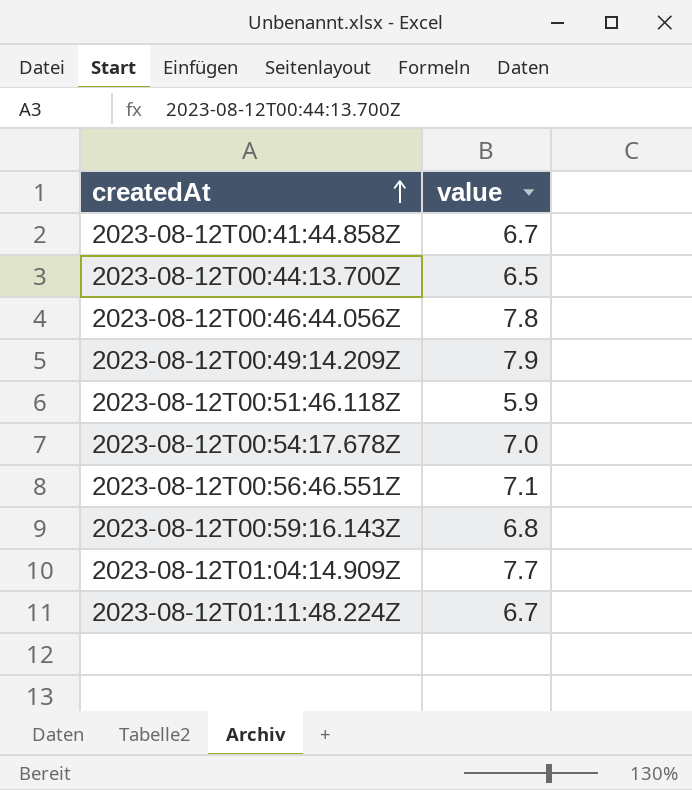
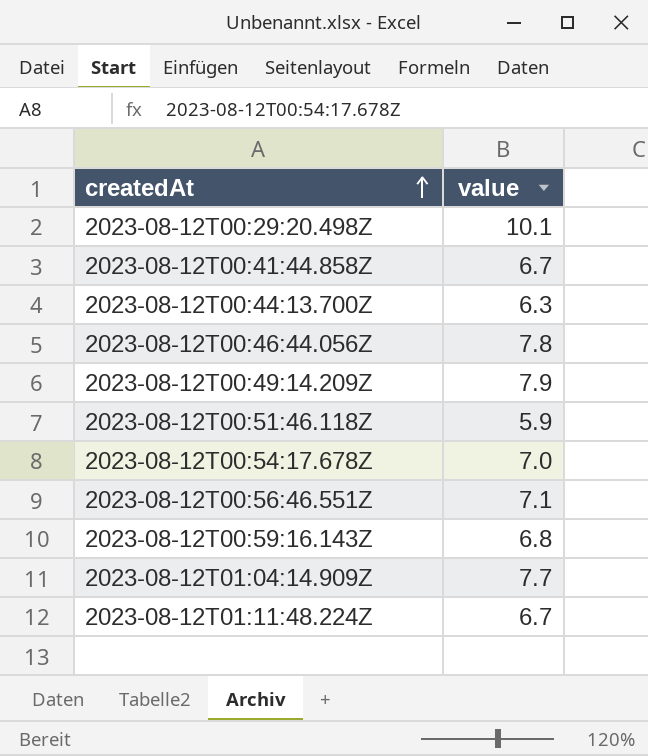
row 2023-08-12T00:29:20.498Z: none -> 10.1
2023-08-12T00:44:13.700Z | value: 6.5 -> 6.3

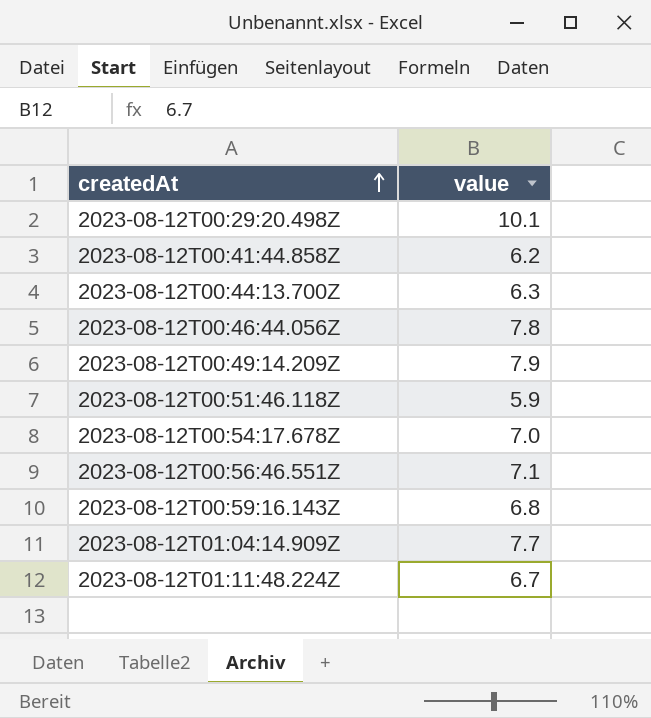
2023-08-12T00:41:44.858Z | value: 6.7 -> 6.2

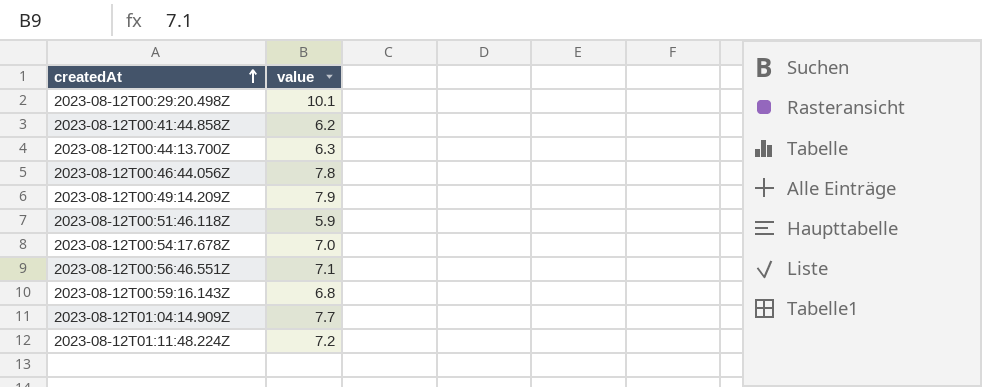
2023-08-12T01:11:48.224Z | value: 6.7 -> 7.2

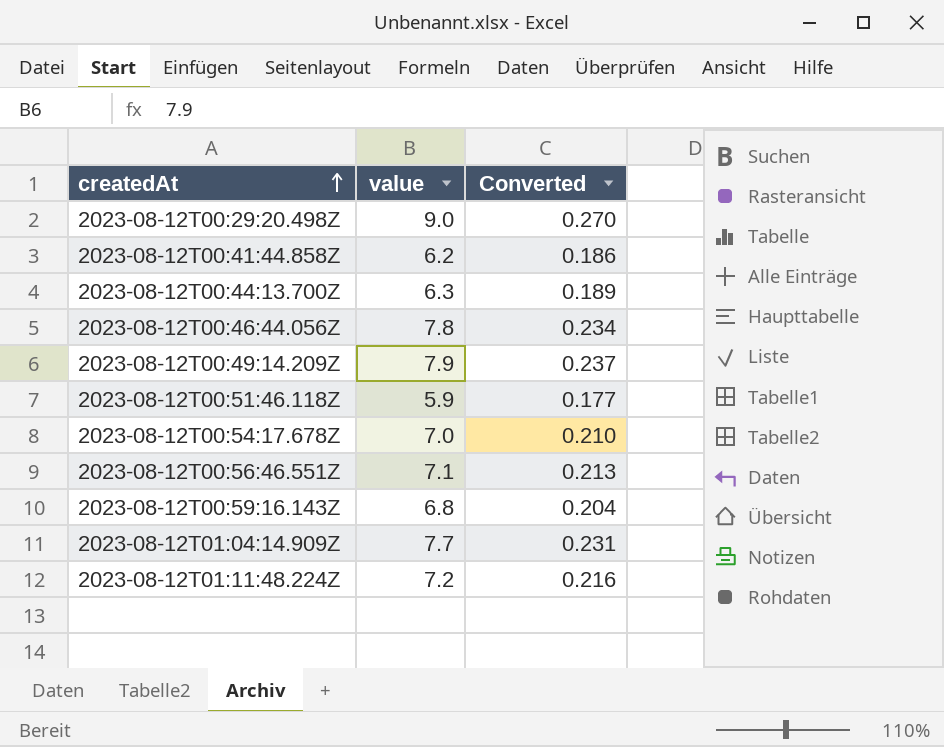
column Converted | formula: none -> [value] * 0.03
2023-08-12T00:29:20.498Z | value: 10.1 -> 9.0

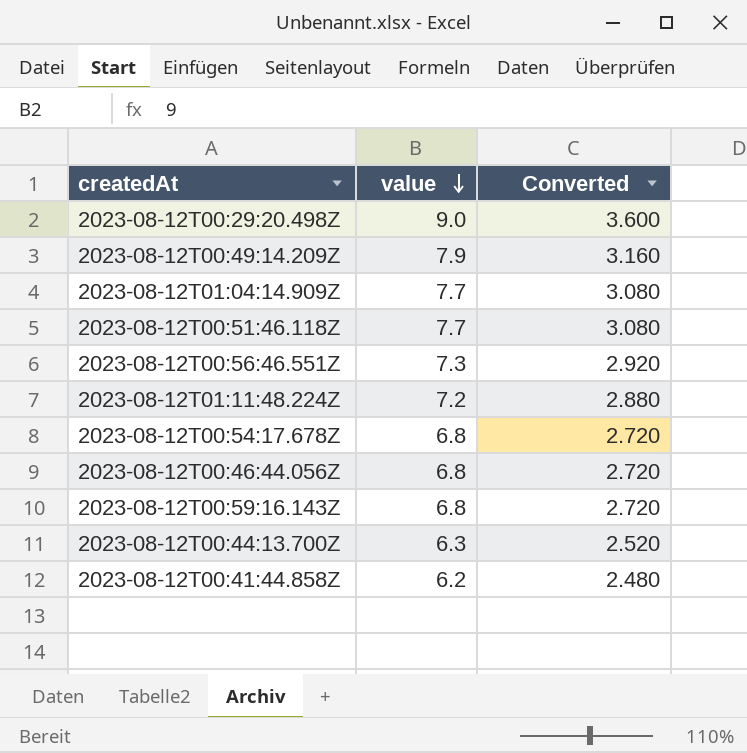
row order: createdAt ascending -> value descending
column Converted | formula: [value] * 0.03 -> [value] * 0.4
2023-08-12T00:51:46.118Z | value: 5.9 -> 7.7
2023-08-12T00:56:46.551Z | value: 7.1 -> 7.3
2023-08-12T00:54:17.678Z | value: 7.0 -> 6.8
2023-08-12T00:46:44.056Z | value: 7.8 -> 6.8

